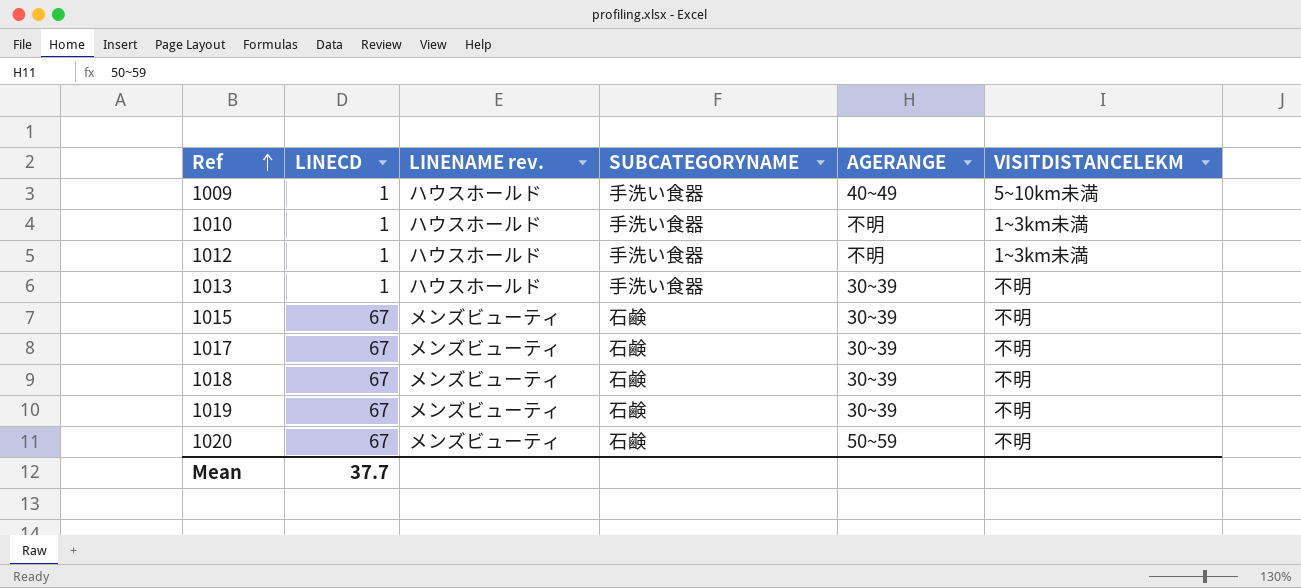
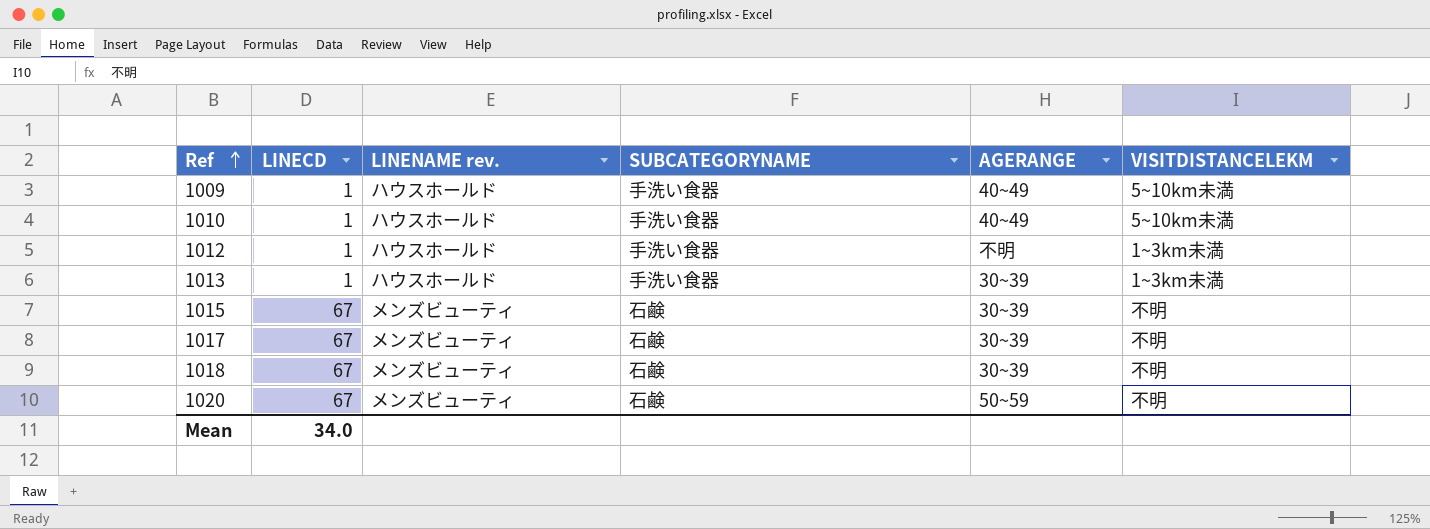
row 1019: 67 | メンズビューティ | 石鹸 | 30~39 | 不明 -> none
1010 | AGERANGE: 不明 -> 40~49
1010 | VISITDISTANCELEKM: 1~3km未満 -> 5~10km未満
1013 | VISITDISTANCELEKM: 不明 -> 1~3km未満
Mean | LINECD: 37.7 -> 34.0

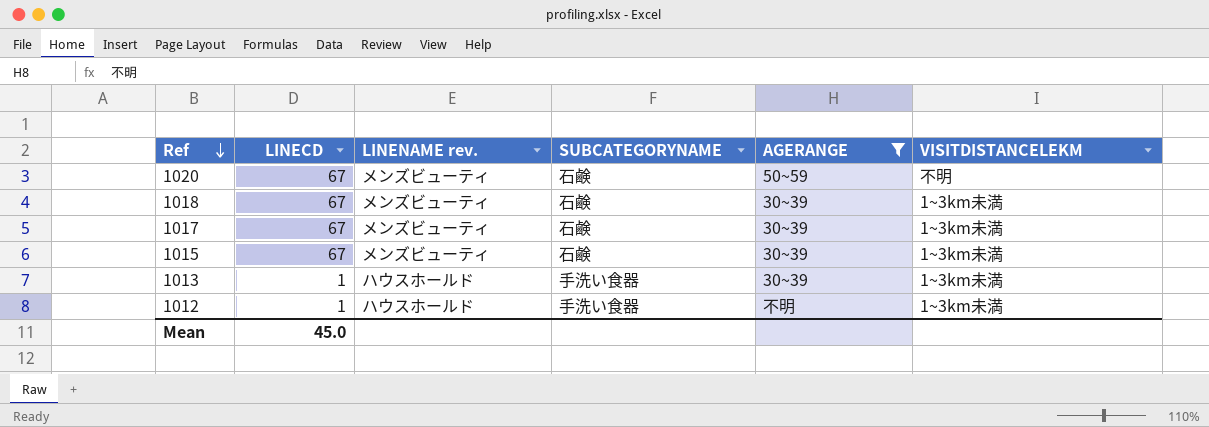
filter: none -> AGERANGE != 40~49
row order: Ref ascending -> Ref descending
1018 | VISITDISTANCELEKM: 不明 -> 1~3km未満
1017 | VISITDISTANCELEKM: 不明 -> 1~3km未満
1015 | VISITDISTANCELEKM: 不明 -> 1~3km未満
Mean | LINECD: 34.0 -> 45.0

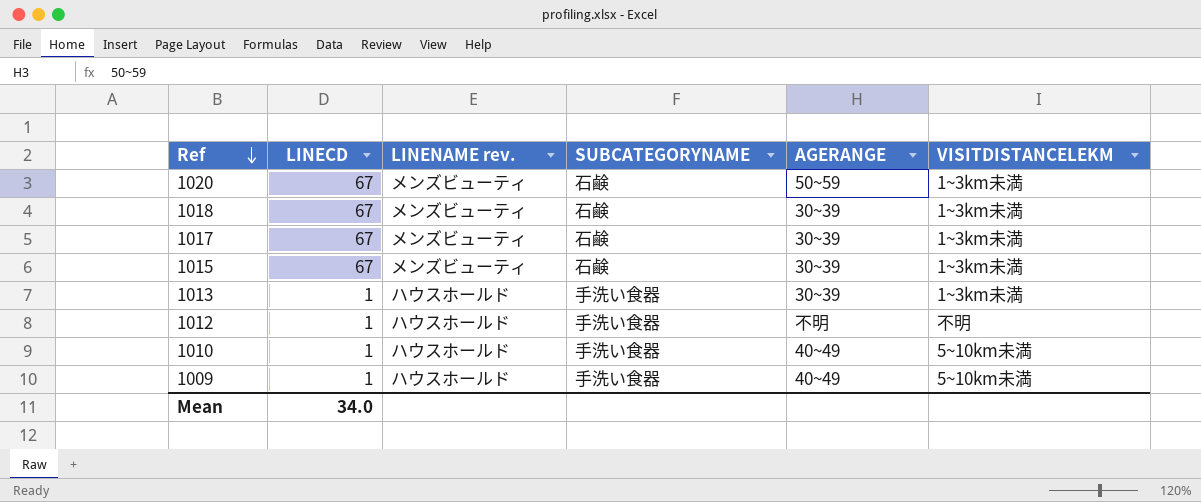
filter: AGERANGE != 40~49 -> none
1020 | VISITDISTANCELEKM: 不明 -> 1~3km未満
1012 | VISITDISTANCELEKM: 1~3km未満 -> 不明
Mean | LINECD: 45.0 -> 34.0

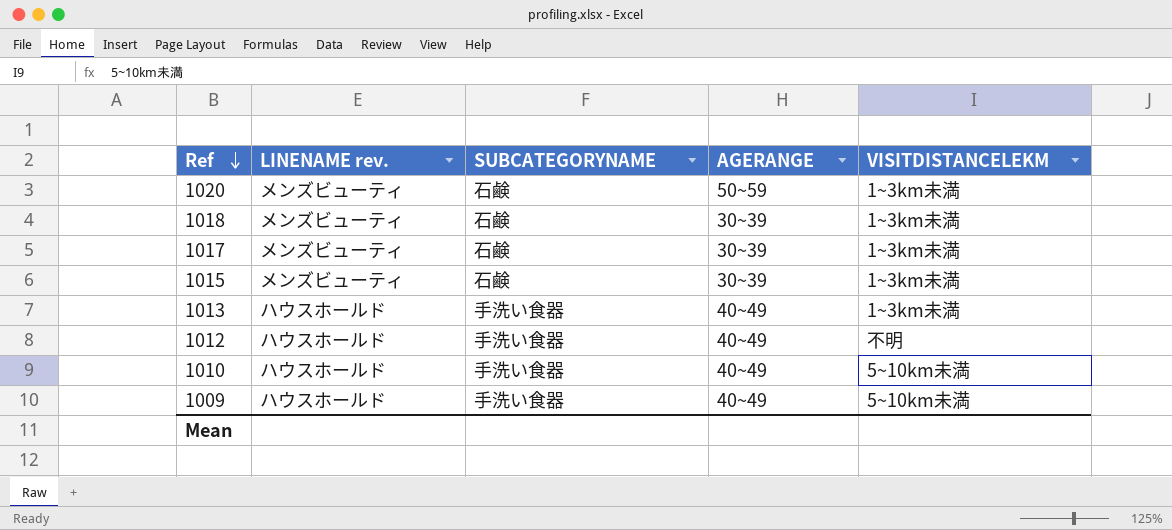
column LINECD | position: 2 -> none
1013 | AGERANGE: 30~39 -> 40~49
1012 | AGERANGE: 不明 -> 40~49

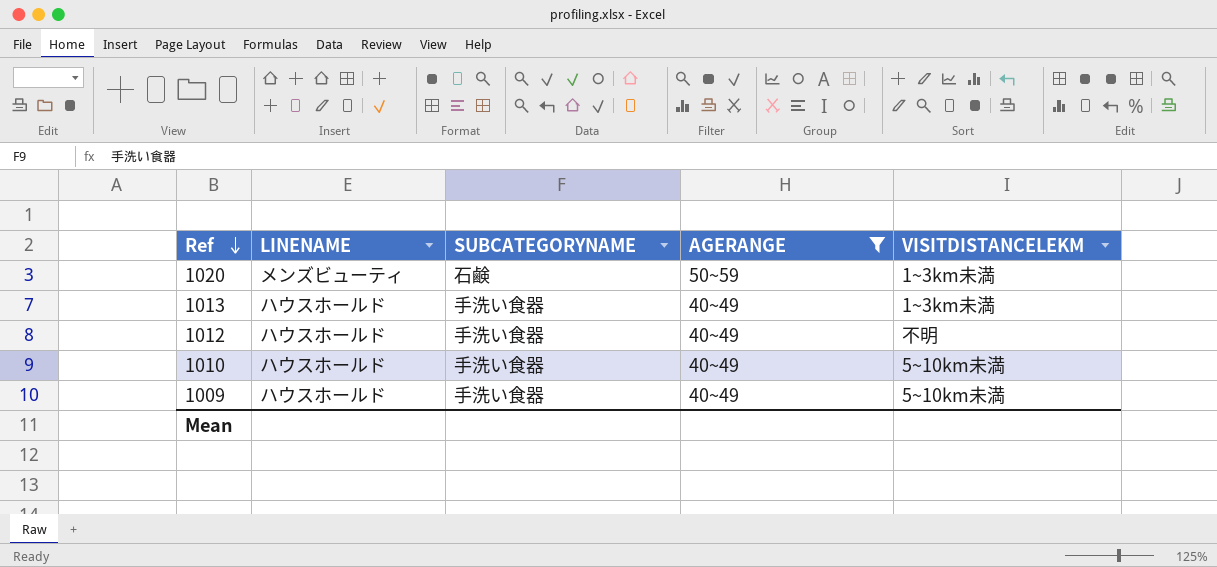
filter: none -> AGERANGE != 30~39
column name: LINENAME rev. -> LINENAME

